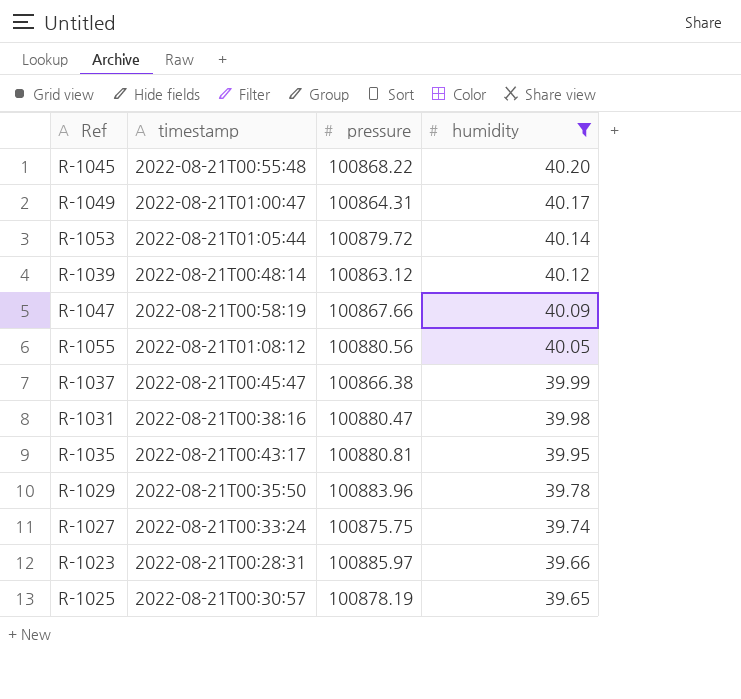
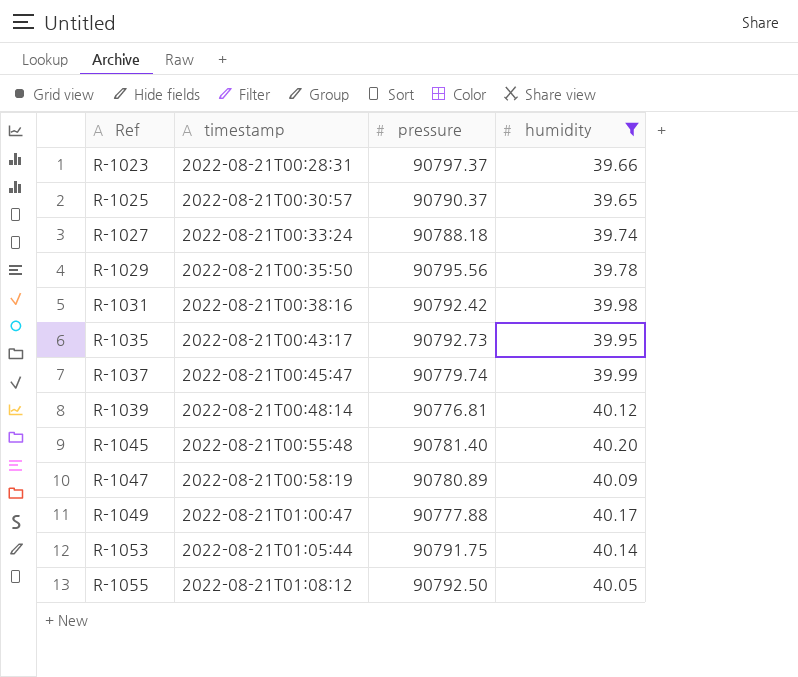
row order: humidity descending -> Ref ascending
R-1023 | pressure: 100885.97 -> 90797.37
R-1025 | pressure: 100878.19 -> 90790.37
R-1027 | pressure: 100875.75 -> 90788.18
R-1029 | pressure: 100883.96 -> 90795.56
R-1031 | pressure: 100880.47 -> 90792.42
R-1035 | pressure: 100880.81 -> 90792.73
R-1037 | pressure: 100866.38 -> 90779.74
R-1039 | pressure: 100863.12 -> 90776.81
R-1045 | pressure: 100868.22 -> 90781.40
R-1047 | pressure: 100867.66 -> 90780.89
R-1049 | pressure: 100864.31 -> 90777.88
R-1053 | pressure: 100879.72 -> 90791.75
R-1055 | pressure: 100880.56 -> 90792.50

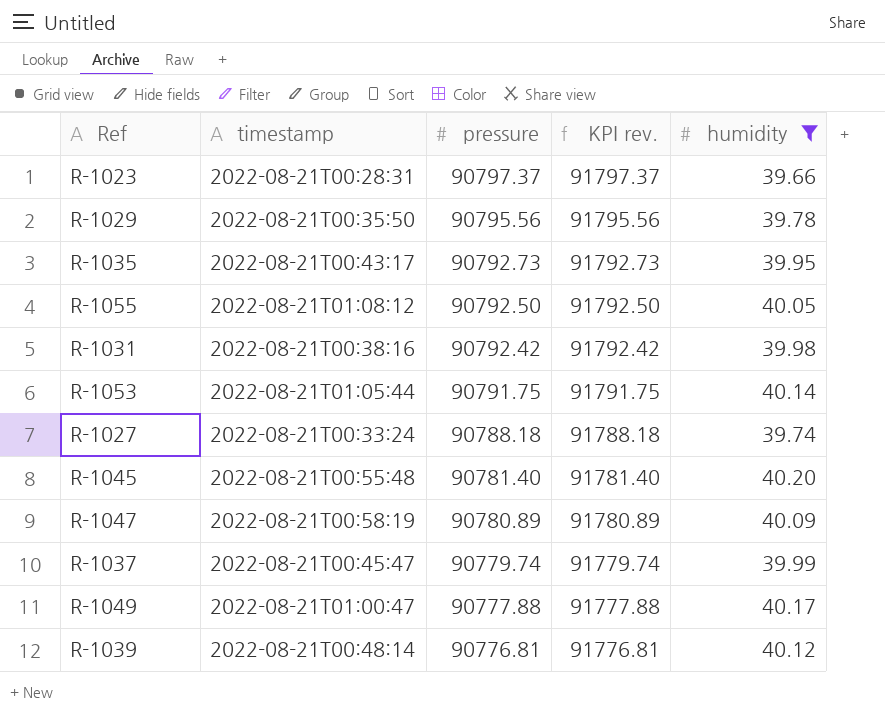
row order: Ref ascending -> pressure descending
column KPI rev. | formula: none -> [pressure] + 1000
row R-1025: 2022-08-21T00:30:57 | 90790.37 | 39.65 -> none

